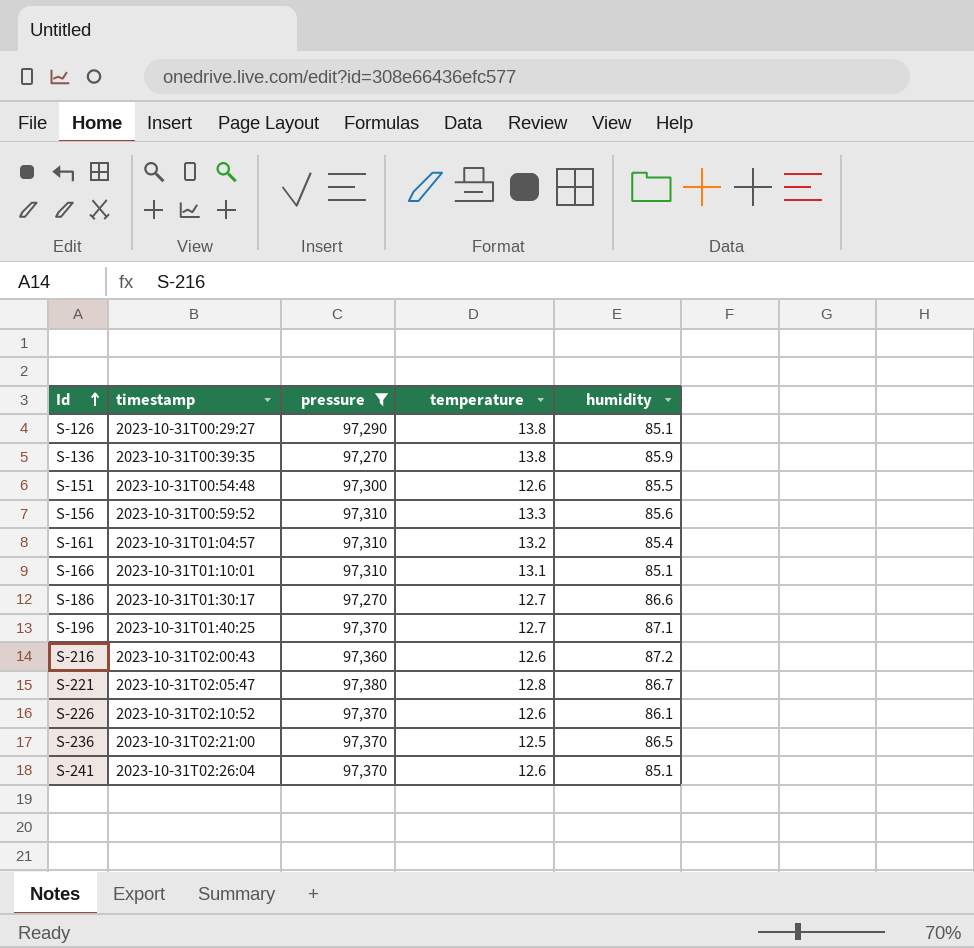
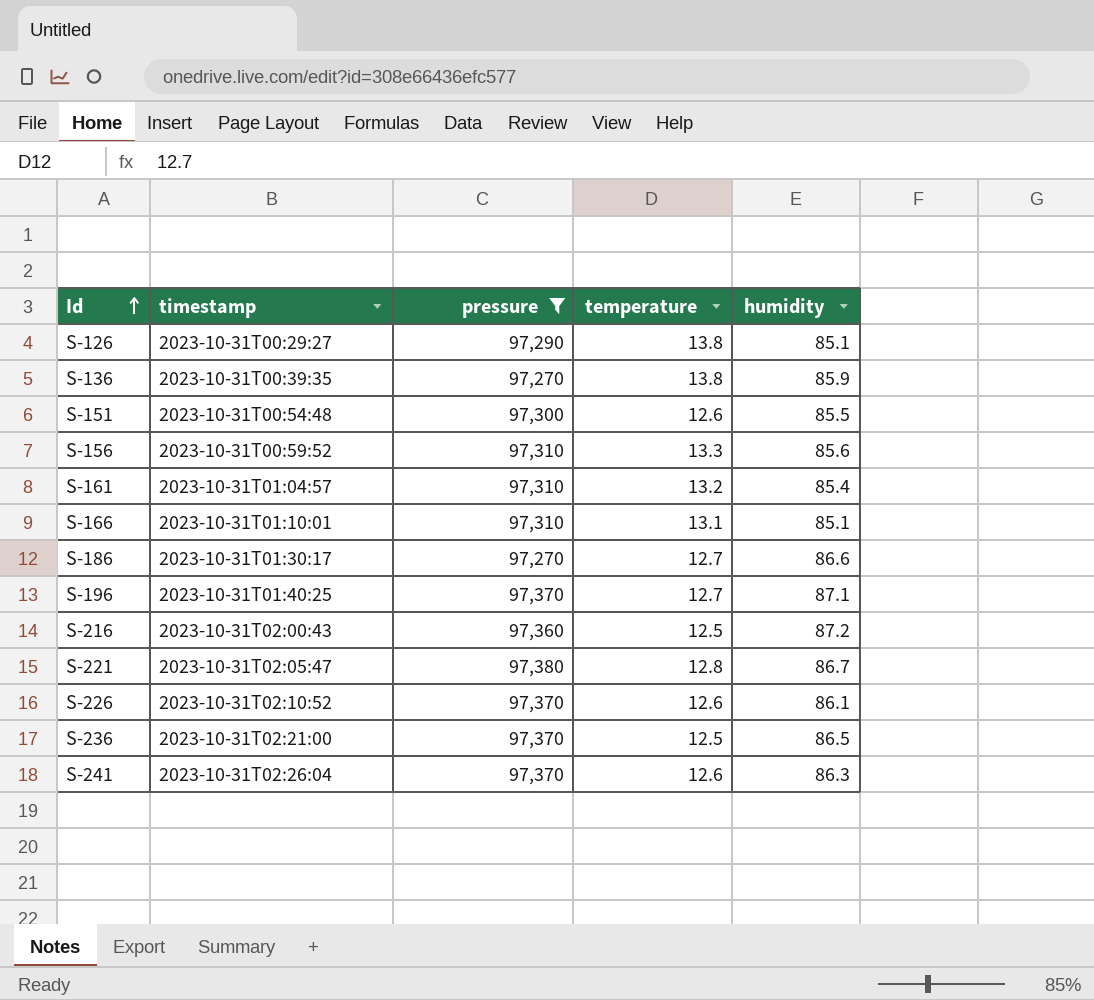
S-216 | temperature: 12.6 -> 12.5
S-241 | humidity: 85.1 -> 86.3

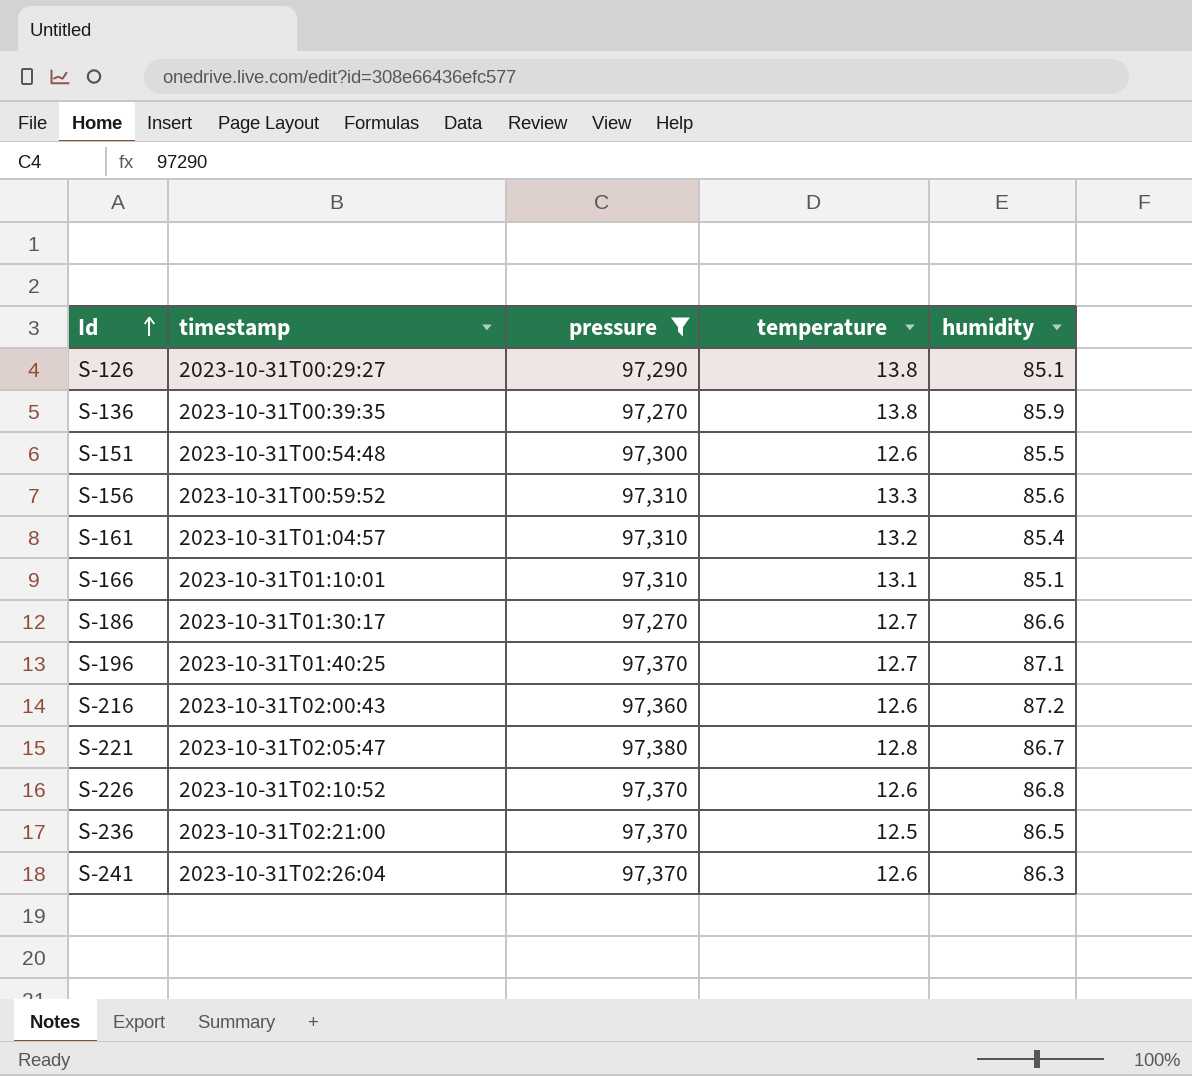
S-216 | temperature: 12.5 -> 12.6
S-226 | humidity: 86.1 -> 86.8

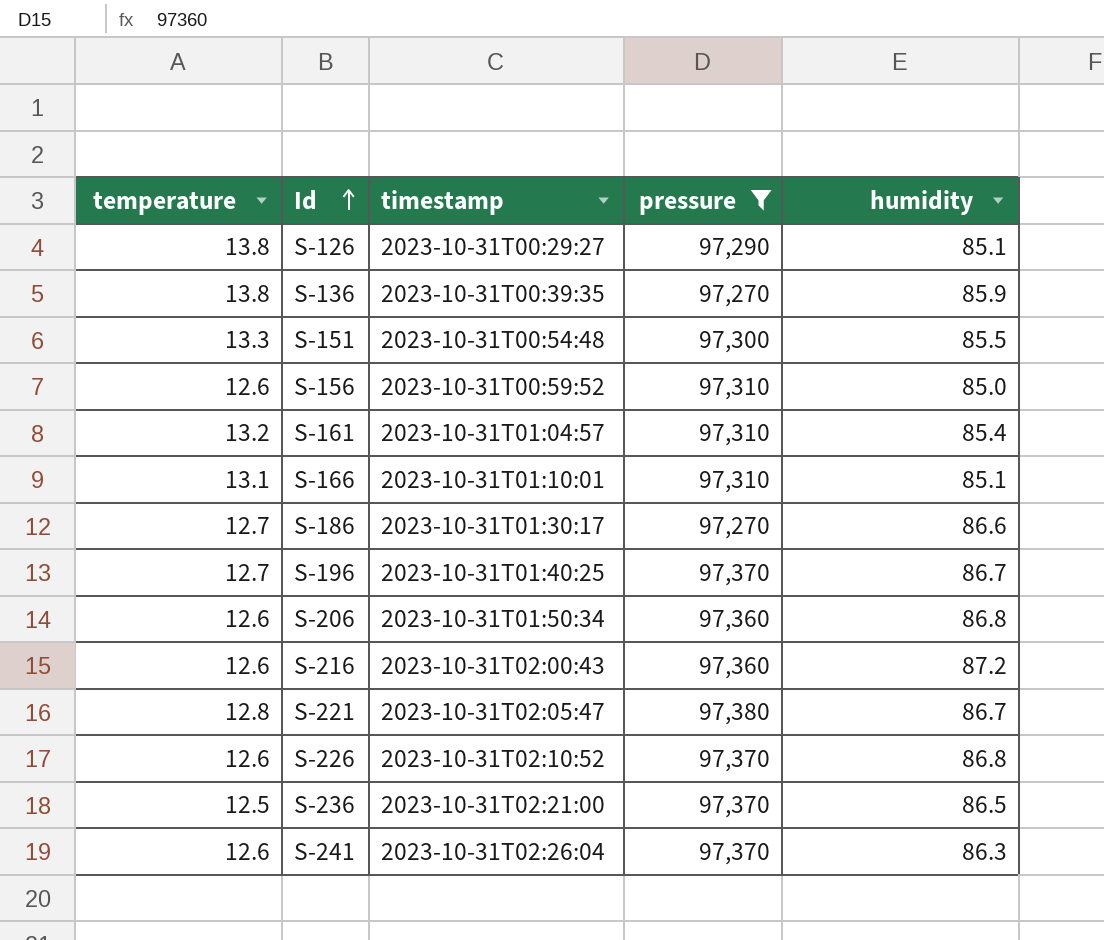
column temperature | position: 4 -> 1
S-151 | temperature: 12.6 -> 13.3
S-156 | temperature: 13.3 -> 12.6
S-156 | humidity: 85.6 -> 85.0
S-196 | humidity: 87.1 -> 86.7
row S-206: none -> 12.6 | 2023-10-31T01:50:34 | 97,360 | 86.8

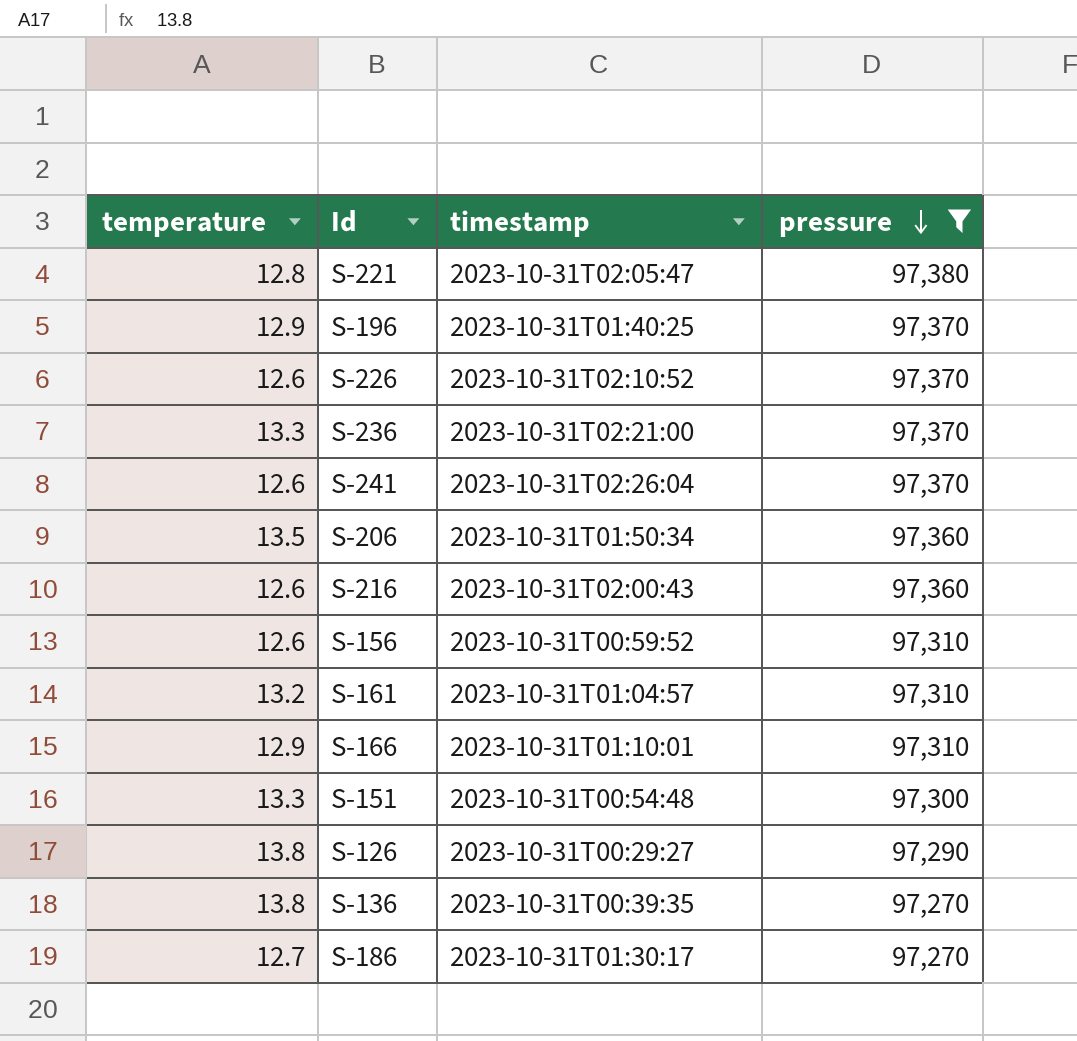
row order: Id ascending -> pressure descending
column humidity | position: 5 -> none
S-196 | temperature: 12.7 -> 12.9
S-236 | temperature: 12.5 -> 13.3
S-206 | temperature: 12.6 -> 13.5
S-166 | temperature: 13.1 -> 12.9

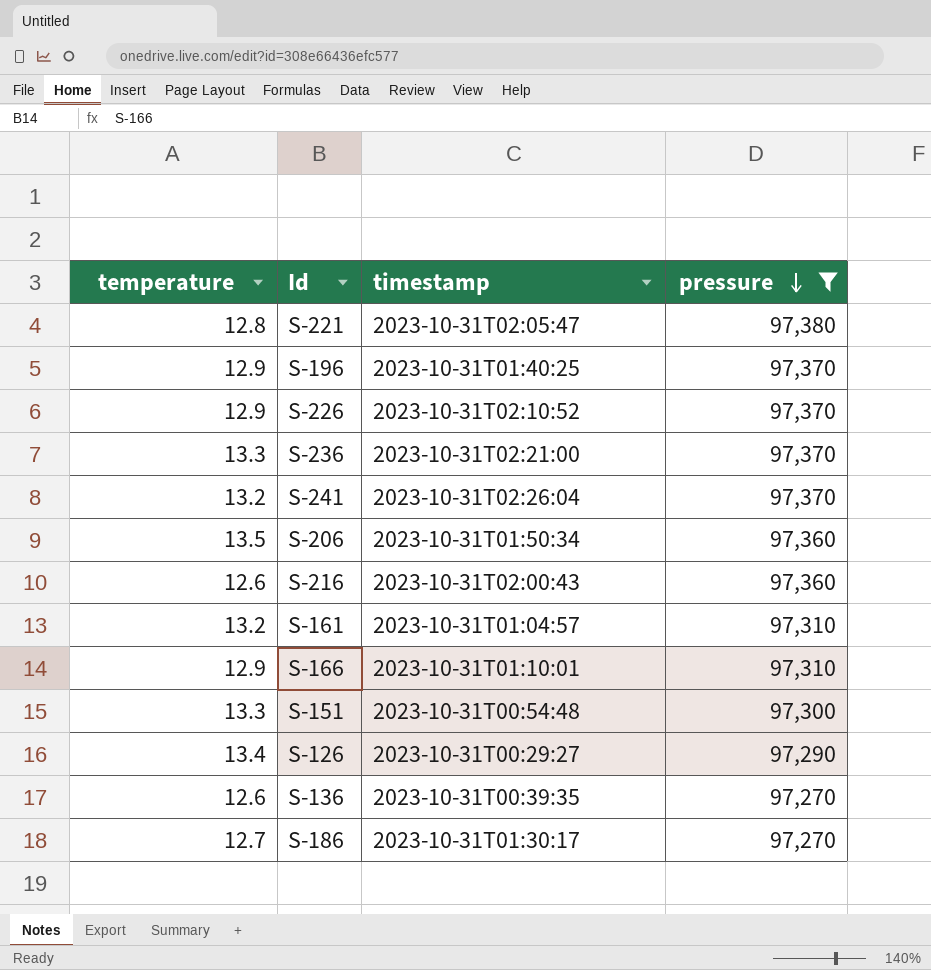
row S-156: 12.6 | 2023-10-31T00:59:52 | 97,310 -> none
S-226 | temperature: 12.6 -> 12.9
S-241 | temperature: 12.6 -> 13.2
S-126 | temperature: 13.8 -> 13.4
S-136 | temperature: 13.8 -> 12.6

